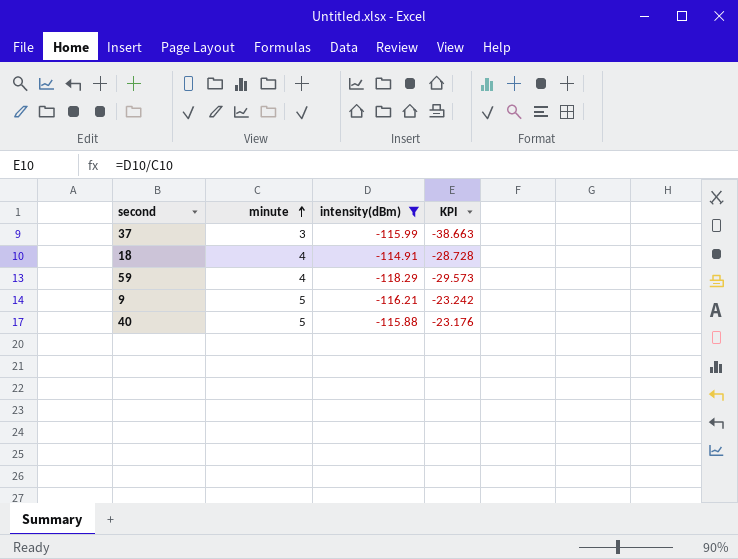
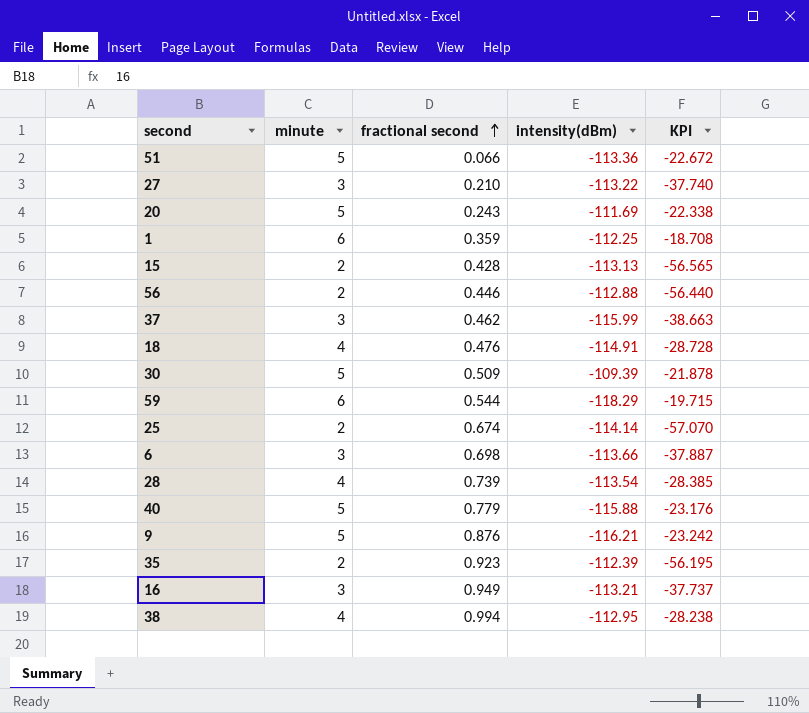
filter: intensity(dBm) <= -114.91 -> none
row order: minute ascending -> fractional second ascending
column fractional second | position: none -> 3
59 | minute: 4 -> 6
59 | KPI: -29.573 -> -19.715

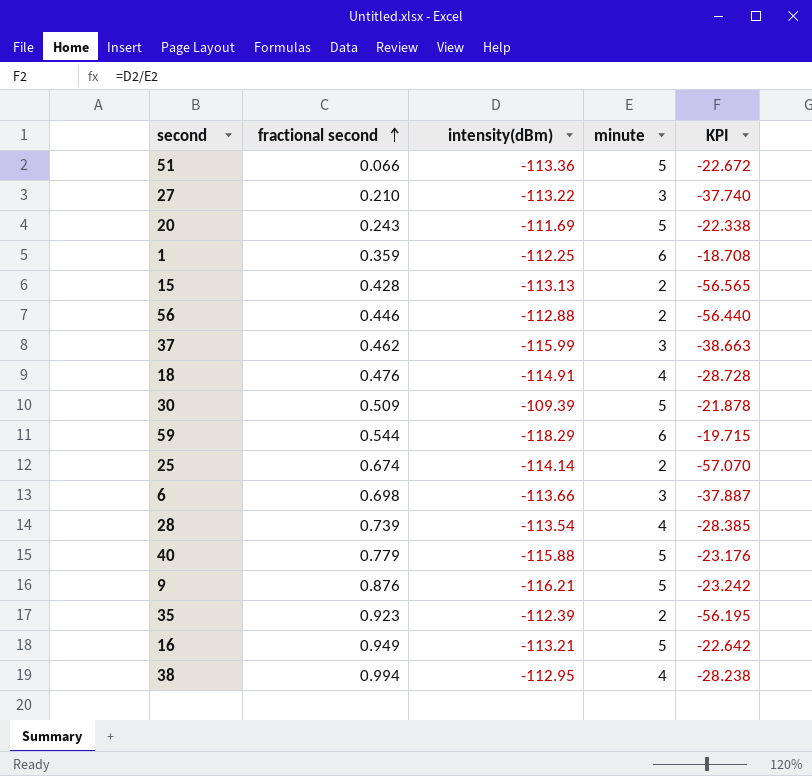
column minute | position: 2 -> 4
16 | minute: 3 -> 5
16 | KPI: -37.737 -> -22.642

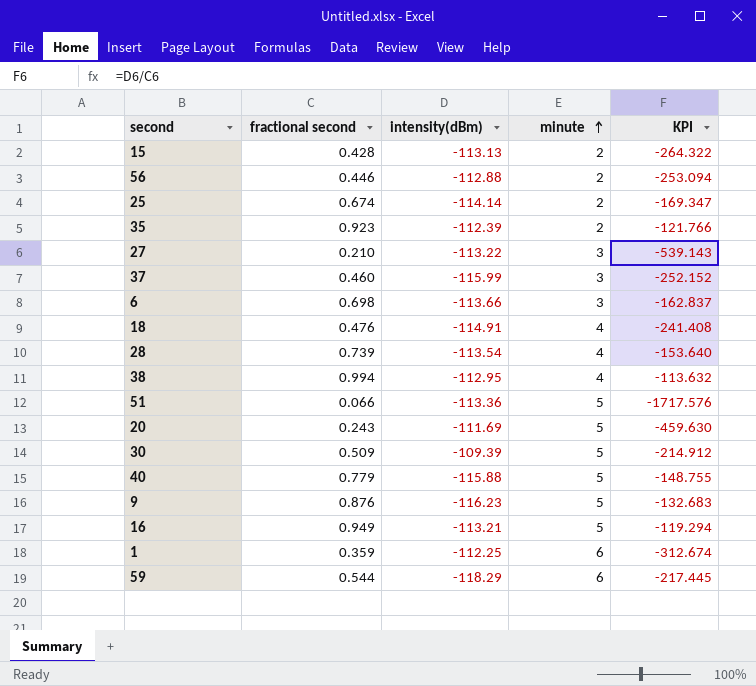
row order: fractional second ascending -> minute ascending
column KPI | formula: [intensity(dBm)] / [minute] -> [intensity(dBm)] / [fractional second]
37 | fractional second: 0.462 -> 0.460
9 | intensity(dBm): -116.21 -> -116.23

